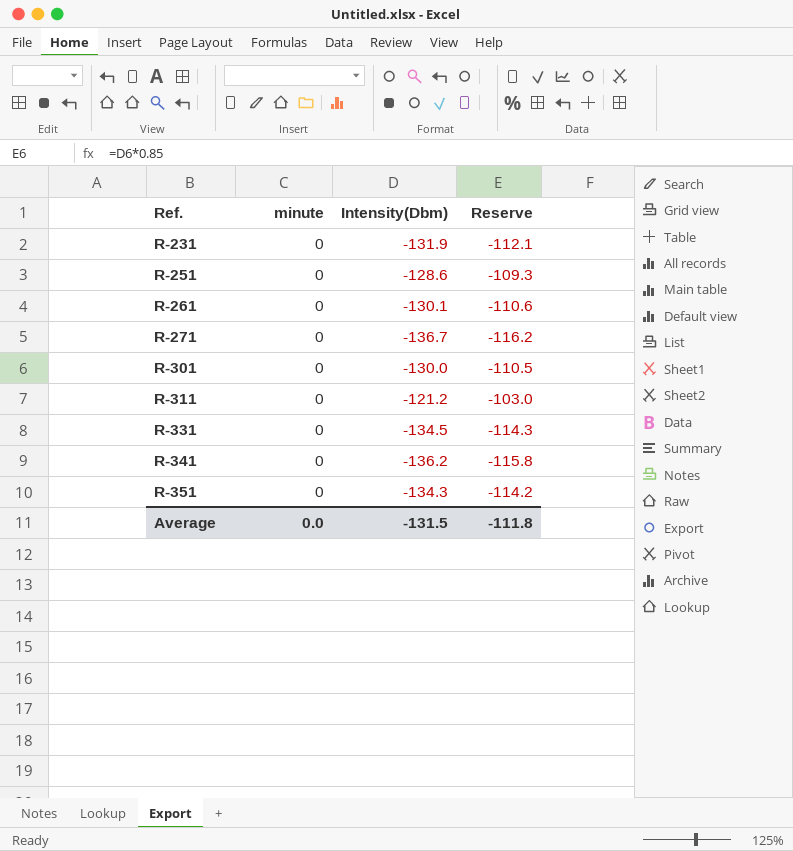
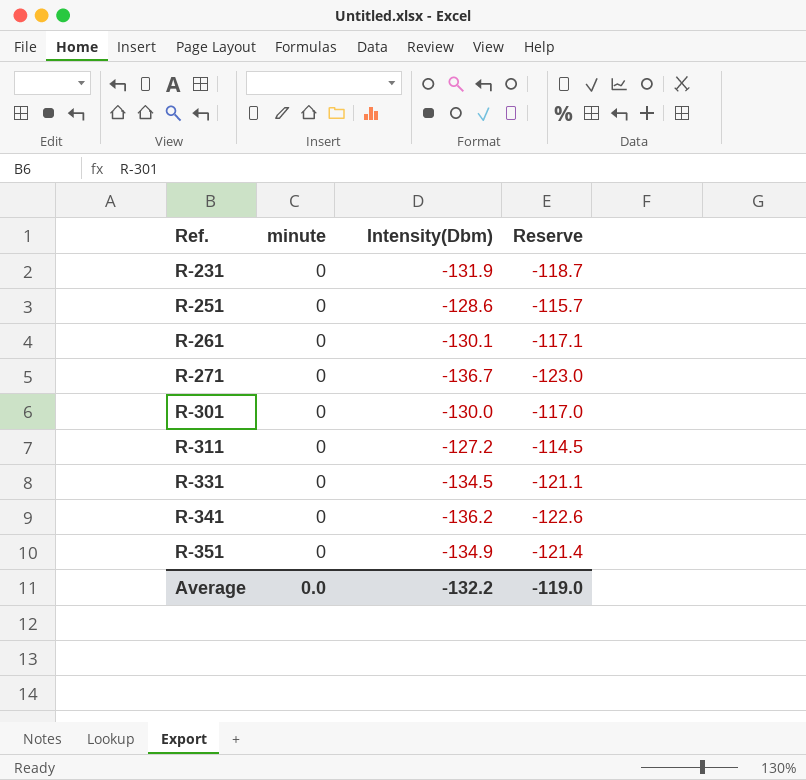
column Reserve | formula: [Intensity(Dbm)] * 0.85 -> [Intensity(Dbm)] * 0.9
R-311 | Intensity(Dbm): -121.2 -> -127.2
R-351 | Intensity(Dbm): -134.3 -> -134.9
Average | Intensity(Dbm): -131.5 -> -132.2
Average | Reserve: -111.8 -> -119.0

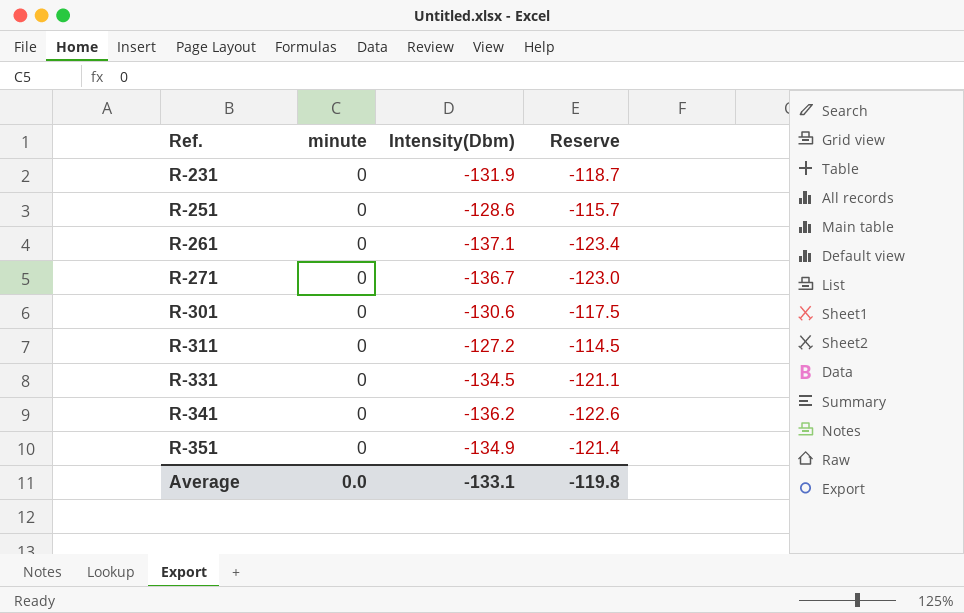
R-261 | Intensity(Dbm): -130.1 -> -137.1
R-261 | Reserve: -117.1 -> -123.4
R-301 | Intensity(Dbm): -130.0 -> -130.6
R-301 | Reserve: -117.0 -> -117.5
Average | Intensity(Dbm): -132.2 -> -133.1
Average | Reserve: -119.0 -> -119.8

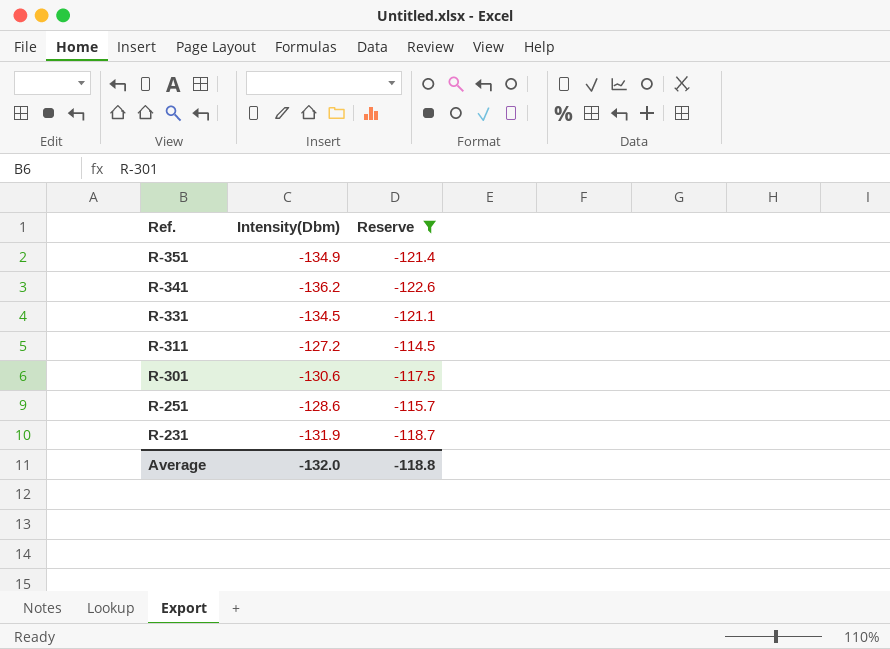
filter: none -> Reserve >= -122.6
row order: Ref. ascending -> Ref. descending
column minute | position: 2 -> none
Average | Intensity(Dbm): -133.1 -> -132.0
Average | Reserve: -119.8 -> -118.8

